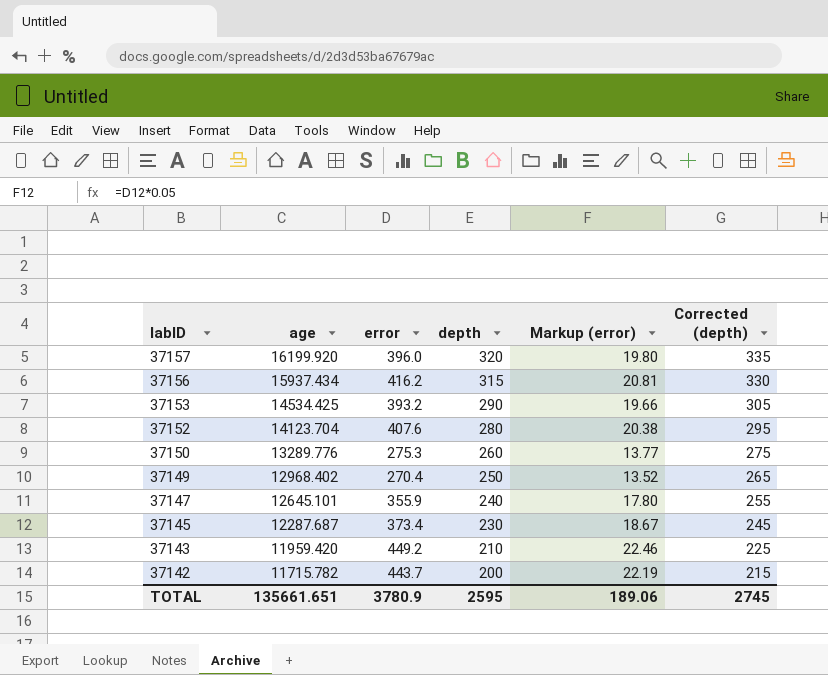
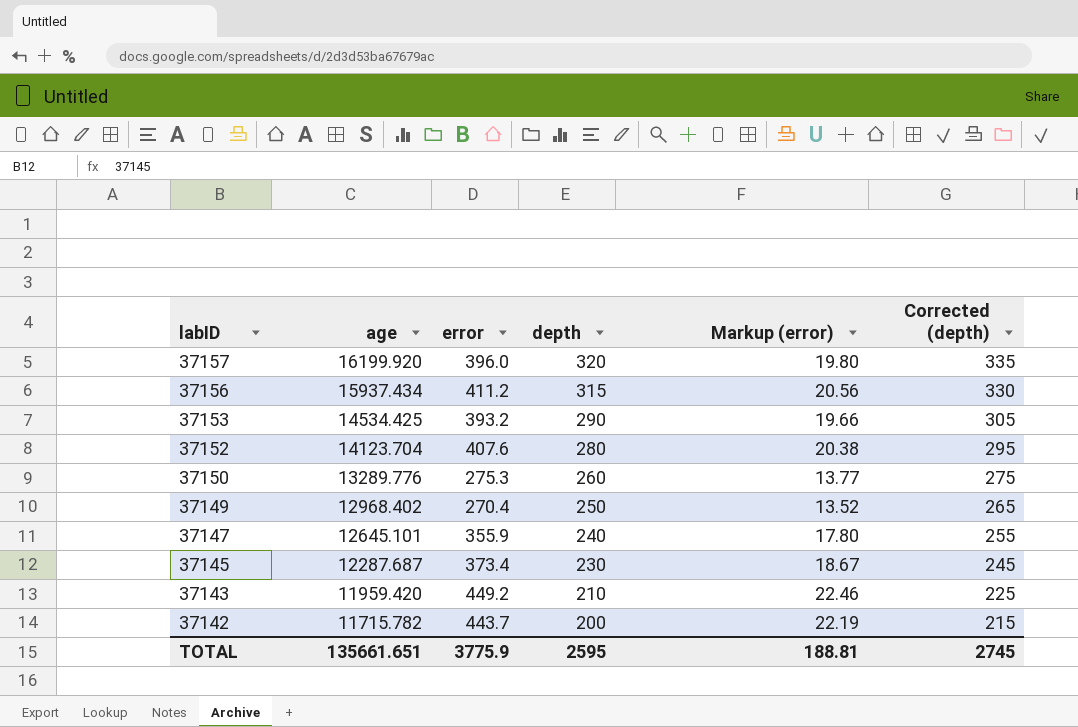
37156 | error: 416.2 -> 411.2
37156 | Markup (error): 20.81 -> 20.56
TOTAL | error: 3780.9 -> 3775.9
TOTAL | Markup (error): 189.06 -> 188.81

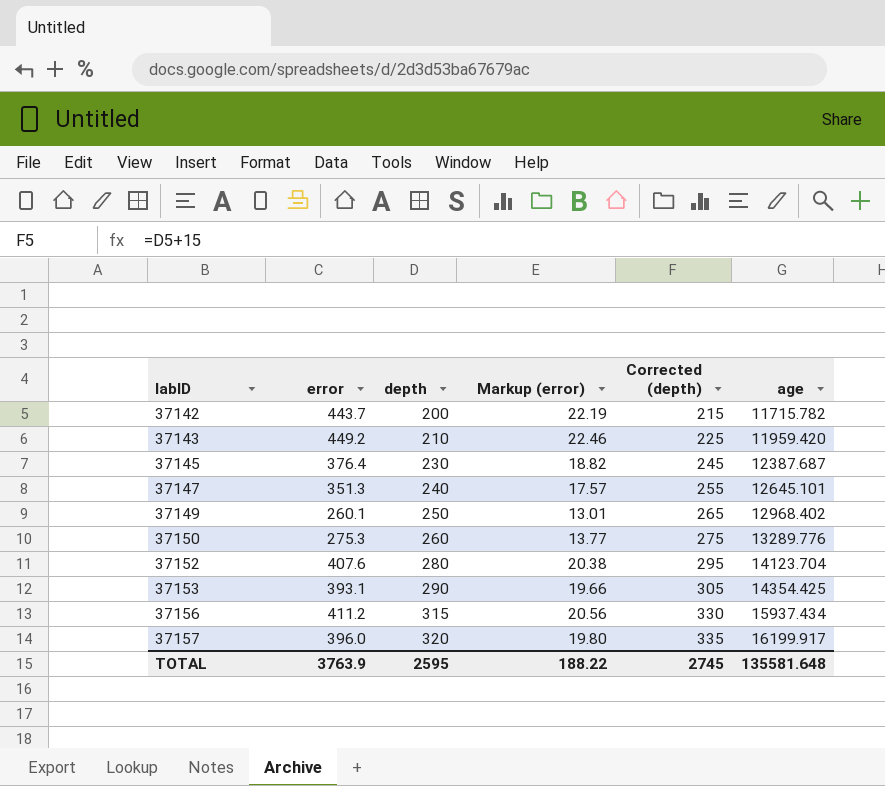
row order: labID descending -> labID ascending
column age | position: 2 -> 6
37145 | error: 373.4 -> 376.4
37145 | Markup (error): 18.67 -> 18.82
37145 | age: 12287.687 -> 12387.687
37147 | error: 355.9 -> 351.3
37147 | Markup (error): 17.80 -> 17.57
37149 | error: 270.4 -> 260.1
37149 | Markup (error): 13.52 -> 13.01
37153 | error: 393.2 -> 393.1
37153 | age: 14534.425 -> 14354.425
37157 | age: 16199.920 -> 16199.917
TOTAL | error: 3775.9 -> 3763.9
TOTAL | Markup (error): 188.81 -> 188.22
TOTAL | age: 135661.651 -> 135581.648

